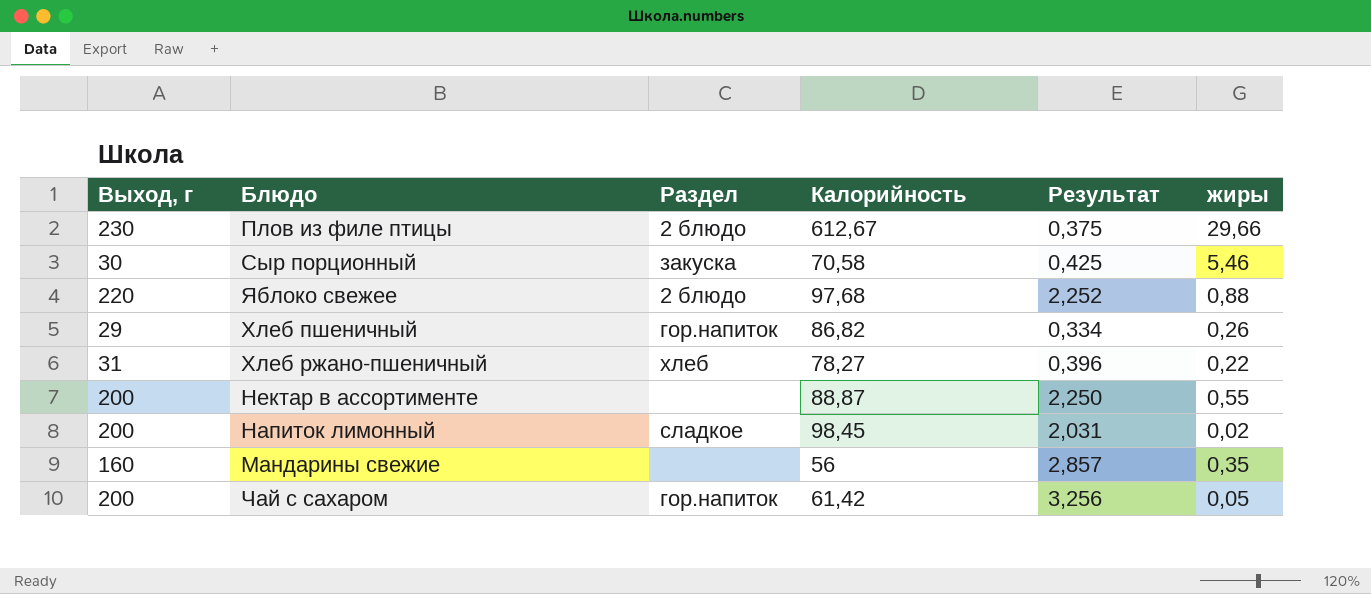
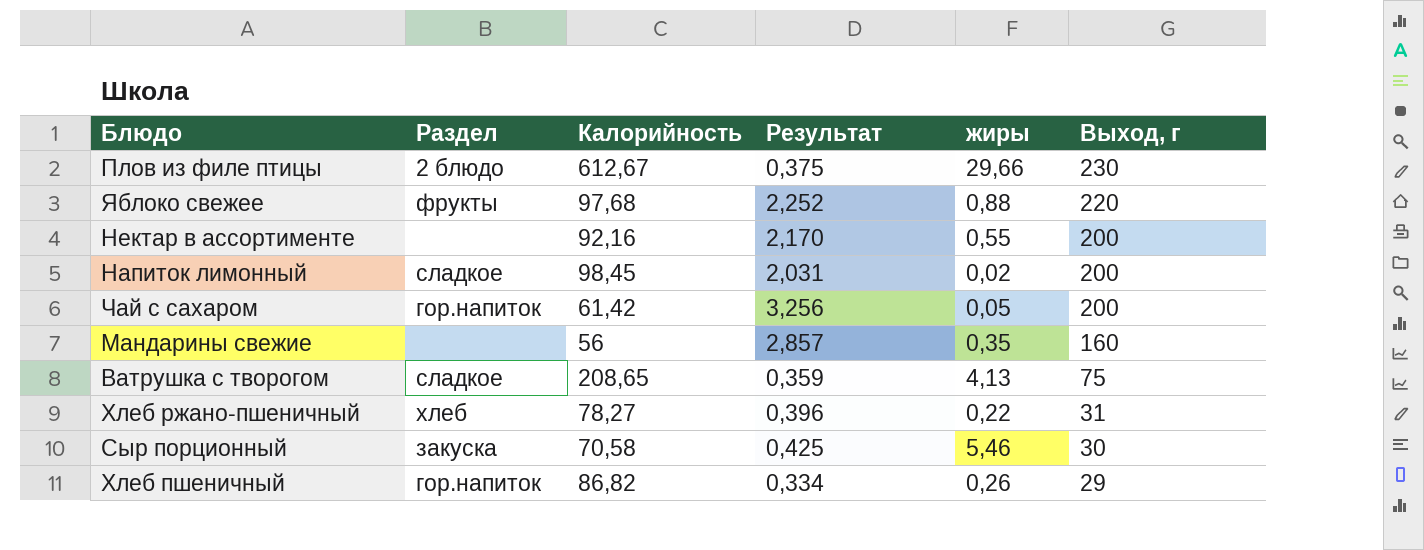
row order: none -> Выход, г descending
column Выход, г | position: 1 -> 6
Яблоко свежее | Раздел: 2 блюдо -> фрукты
Нектар в ассортименте | Калорийность: 88,87 -> 92,16
Нектар в ассортименте | Результат: 2,250 -> 2,170
row Ватрушка с творогом: none -> сладкое | 208,65 | 0,359 | 4,13 | 75

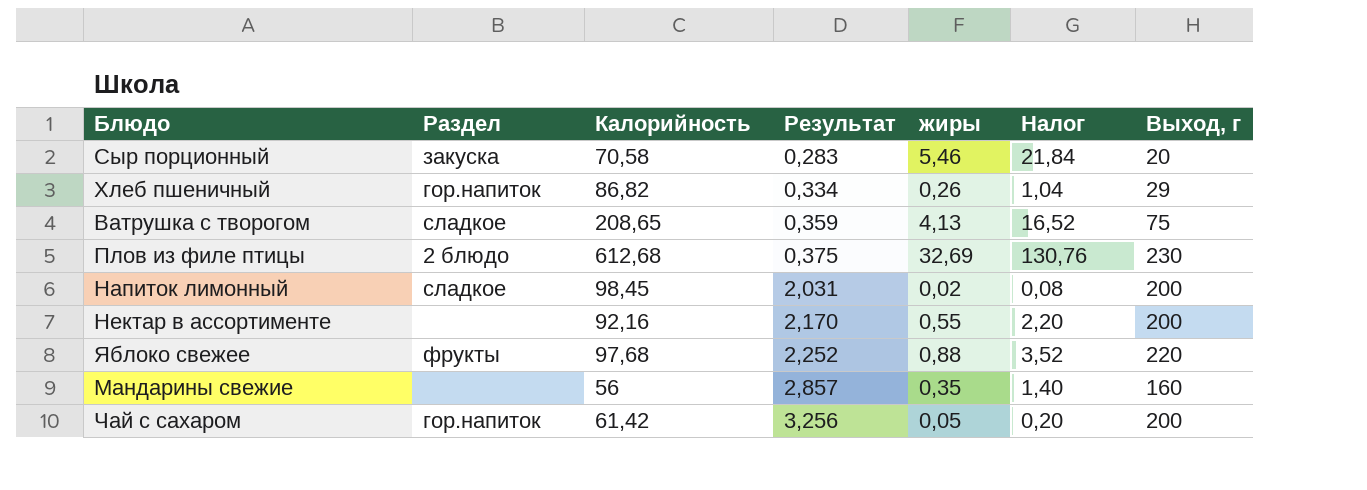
row order: Выход, г descending -> Результат ascending
column Налог | formula: none -> [жиры] * 4
row Хлеб ржано-пшеничный: хлеб | 78,27 | 0,396 | 0,22 | 31 -> none
Сыр порционный | Результат: 0,425 -> 0,283
Сыр порционный | Выход, г: 30 -> 20
Плов из филе птицы | Калорийность: 612,67 -> 612,68
Плов из филе птицы | жиры: 29,66 -> 32,69

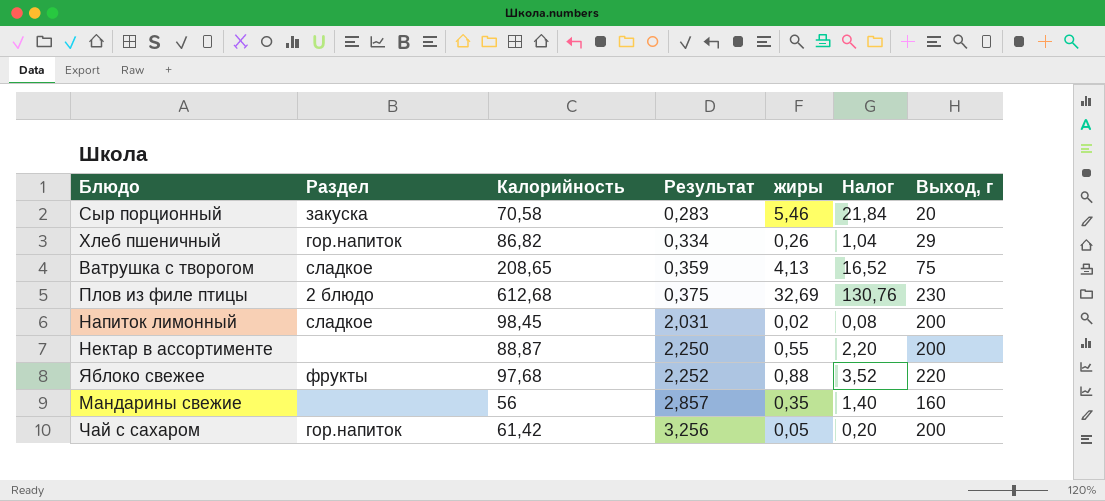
Нектар в ассортименте | Калорийность: 92,16 -> 88,87
Нектар в ассортименте | Результат: 2,170 -> 2,250

